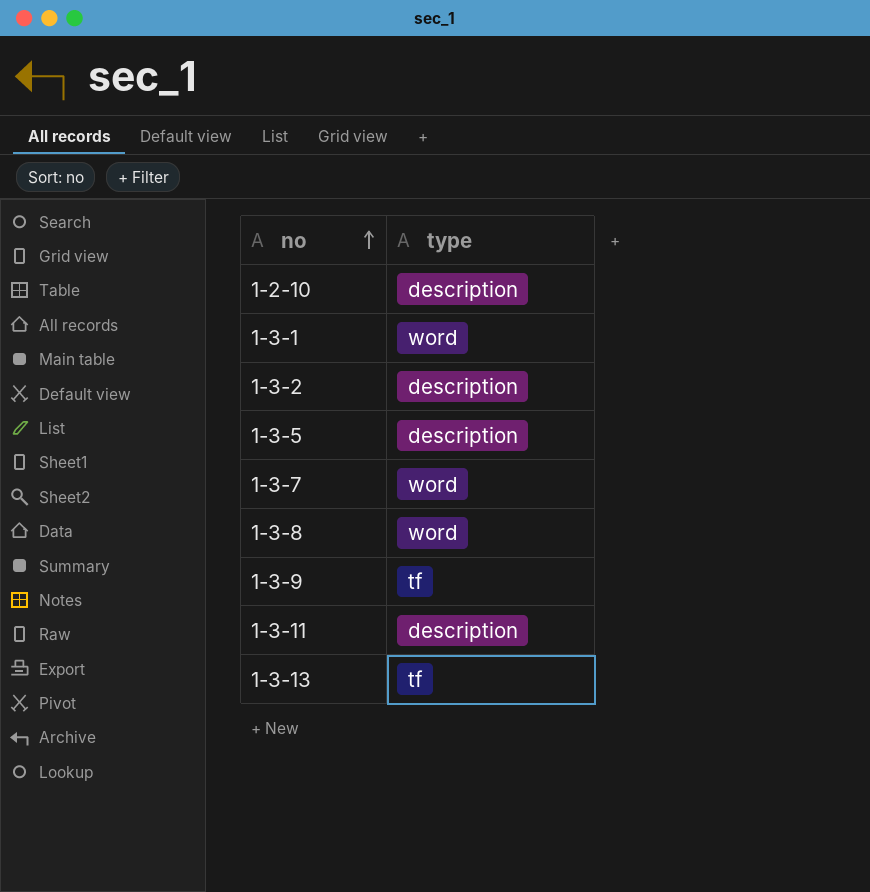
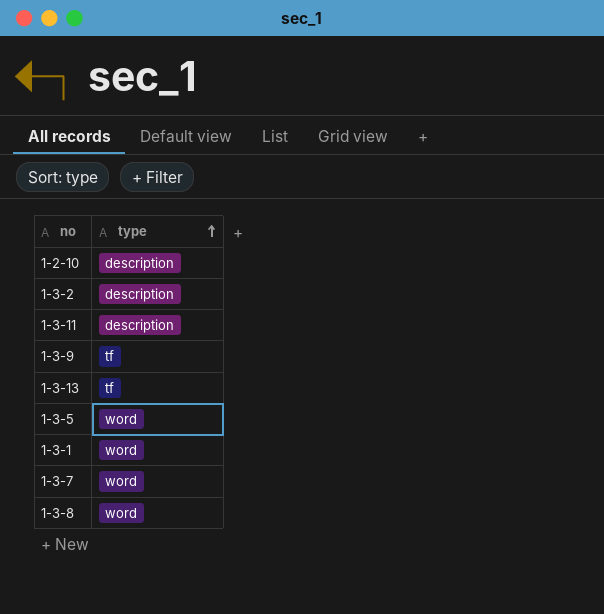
row order: no ascending -> type ascending
1-3-5 | type: description -> word

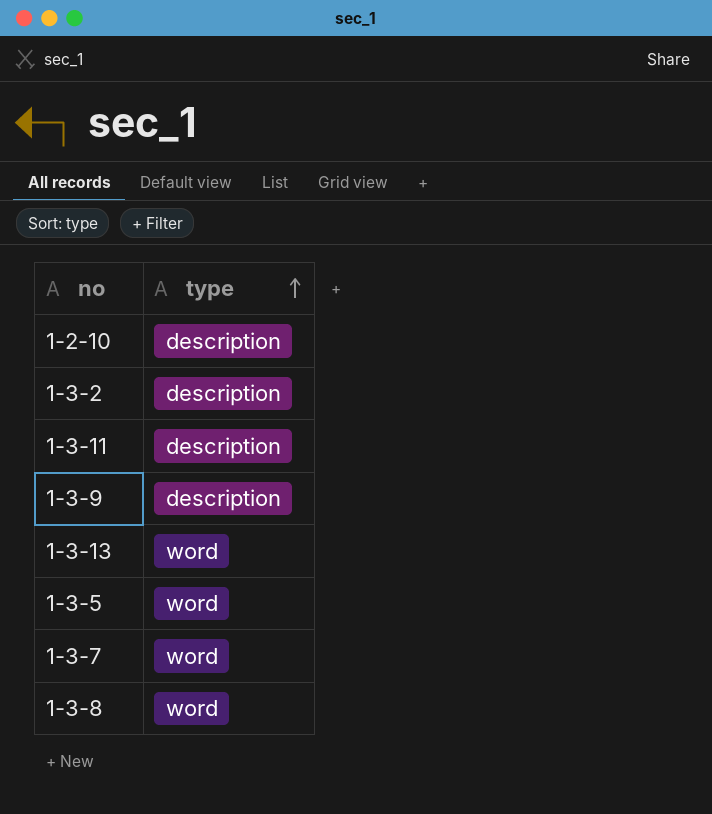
row 1-3-1: word -> none
1-3-9 | type: tf -> description
1-3-13 | type: tf -> word

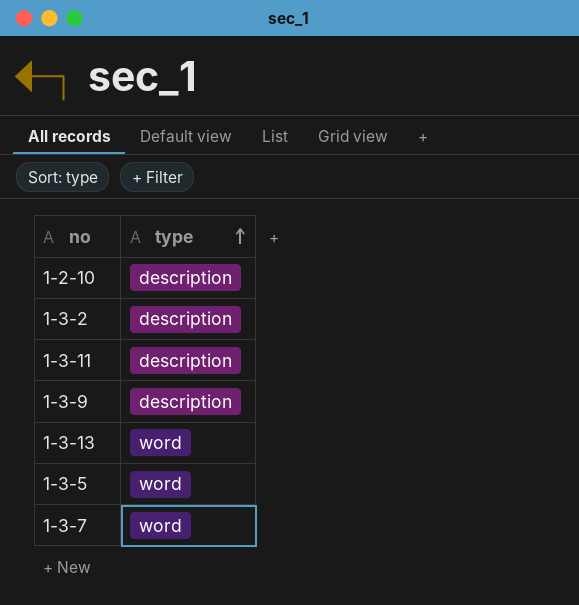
row 1-3-8: word -> none

